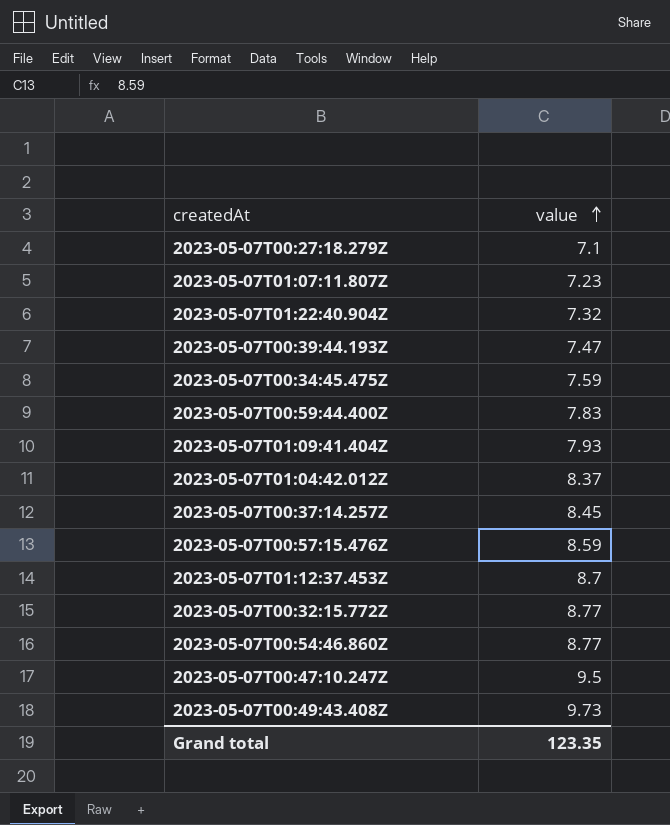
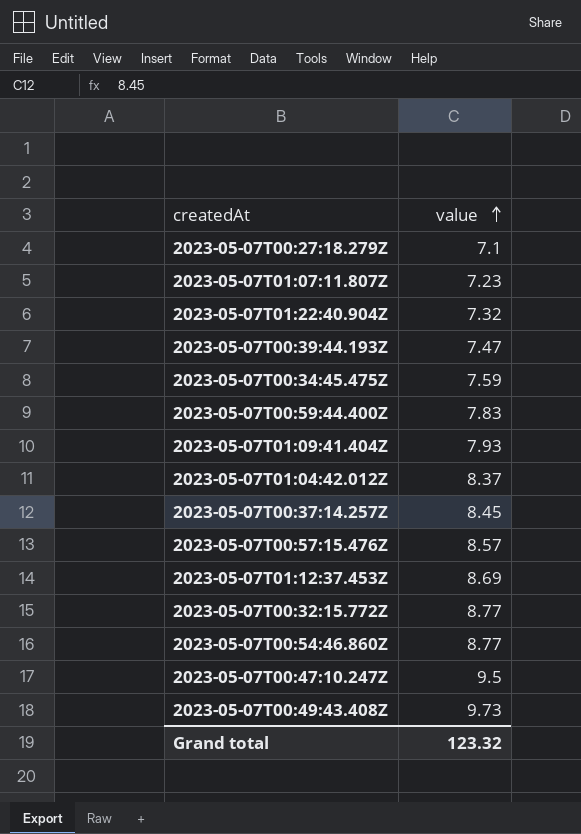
2023-05-07T00:57:15.476Z | value: 8.59 -> 8.57
2023-05-07T01:12:37.453Z | value: 8.7 -> 8.69
Grand total | value: 123.35 -> 123.32

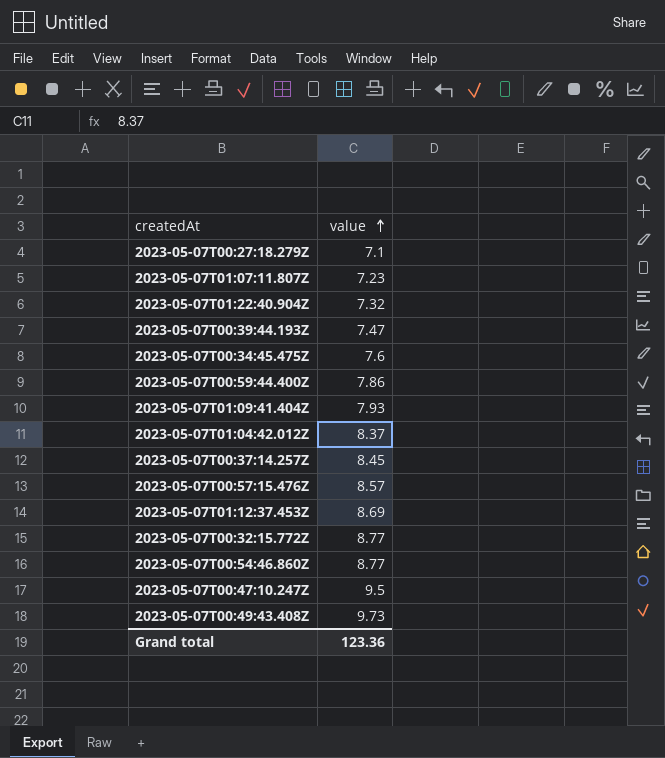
2023-05-07T00:34:45.475Z | value: 7.59 -> 7.6
2023-05-07T00:59:44.400Z | value: 7.83 -> 7.86
Grand total | value: 123.32 -> 123.36

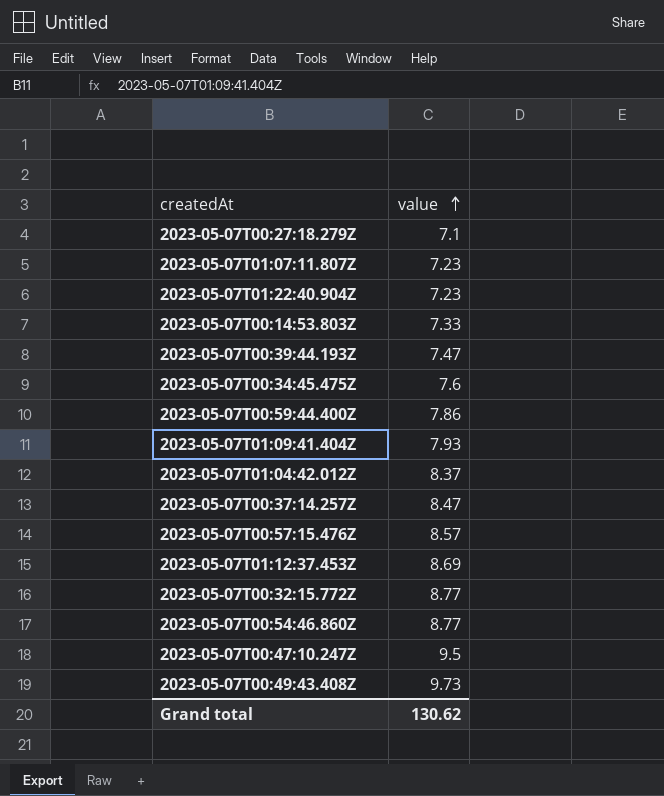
2023-05-07T01:22:40.904Z | value: 7.32 -> 7.23
row 2023-05-07T00:14:53.803Z: none -> 7.33
2023-05-07T00:37:14.257Z | value: 8.45 -> 8.47
Grand total | value: 123.36 -> 130.62

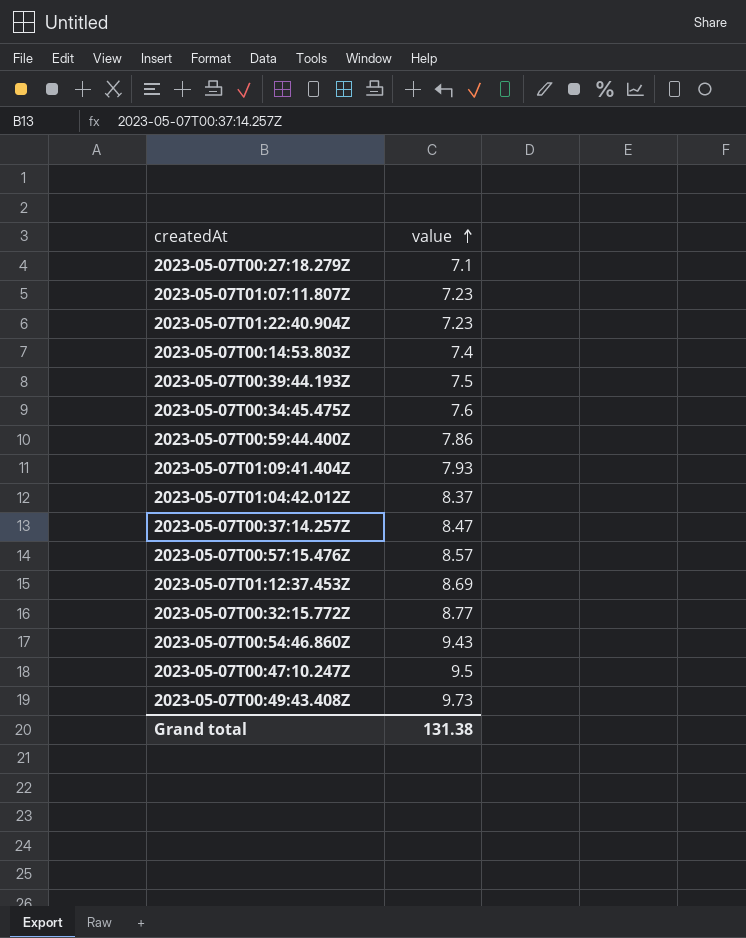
2023-05-07T00:14:53.803Z | value: 7.33 -> 7.4
2023-05-07T00:39:44.193Z | value: 7.47 -> 7.5
2023-05-07T00:54:46.860Z | value: 8.77 -> 9.43
Grand total | value: 130.62 -> 131.38

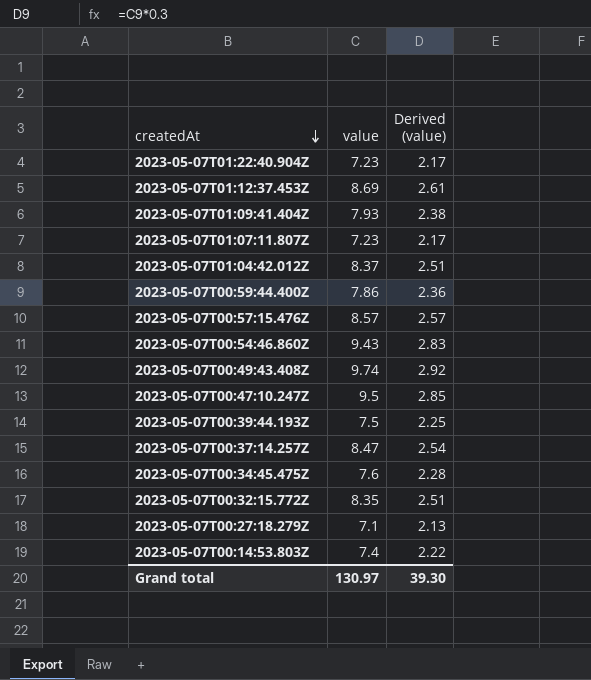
row order: value ascending -> createdAt descending
column Derived (value) | formula: none -> [value] * 0.3
2023-05-07T00:49:43.408Z | value: 9.73 -> 9.74
2023-05-07T00:32:15.772Z | value: 8.77 -> 8.35
Grand total | value: 131.38 -> 130.97

